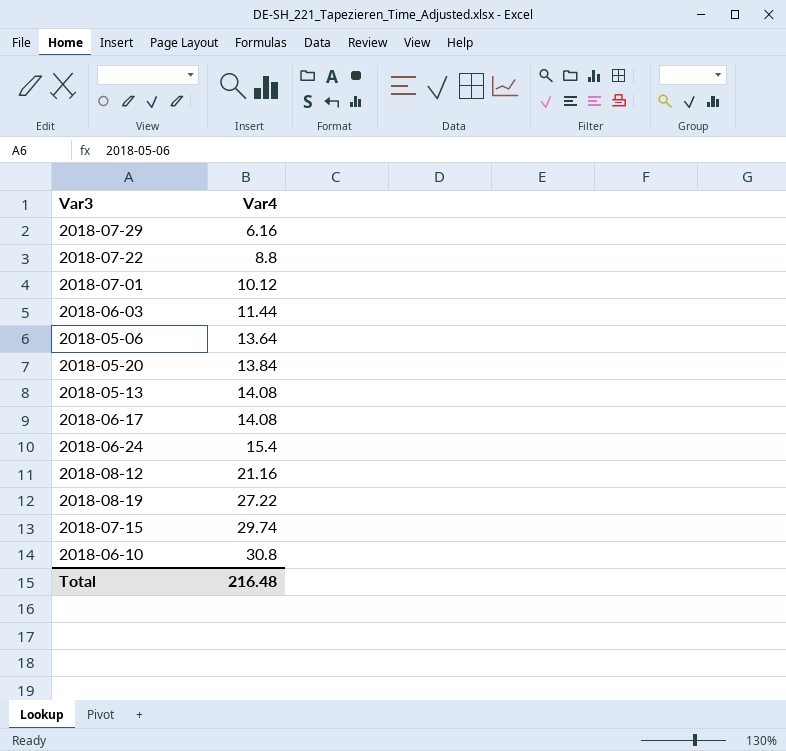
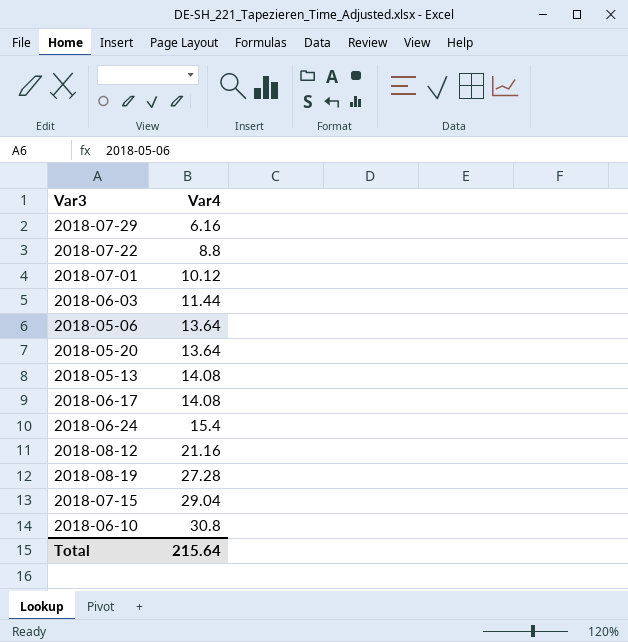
2018-05-20 | Var4: 13.84 -> 13.64
2018-08-19 | Var4: 27.22 -> 27.28
2018-07-15 | Var4: 29.74 -> 29.04
Total | Var4: 216.48 -> 215.64

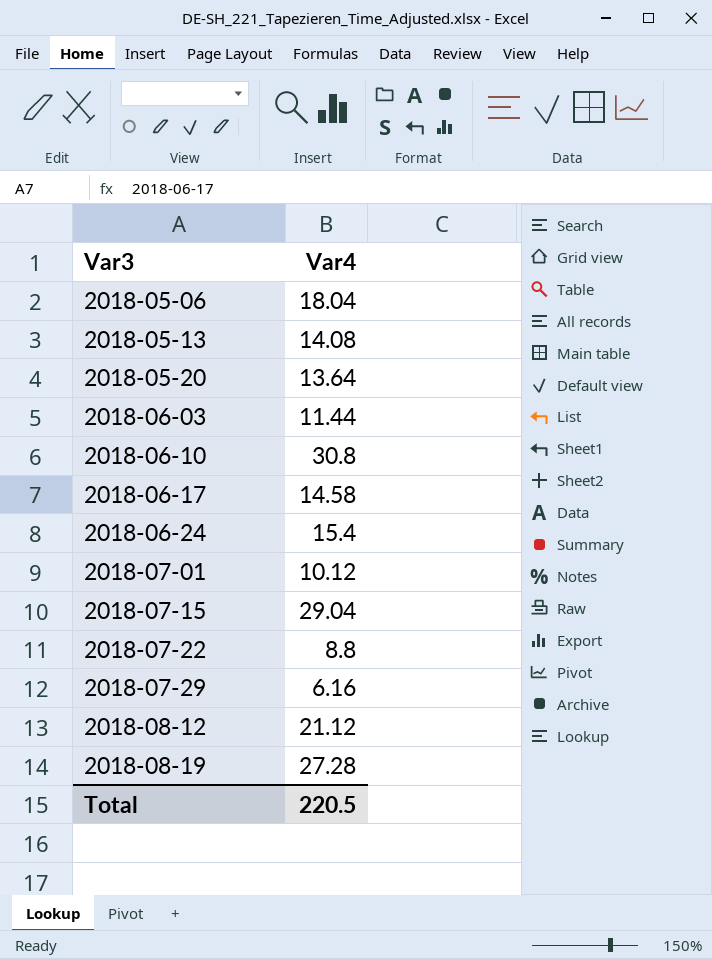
row order: Var4 ascending -> Var3 ascending
2018-05-06 | Var4: 13.64 -> 18.04
2018-06-17 | Var4: 14.08 -> 14.58
2018-08-12 | Var4: 21.16 -> 21.12
Total | Var4: 215.64 -> 220.5

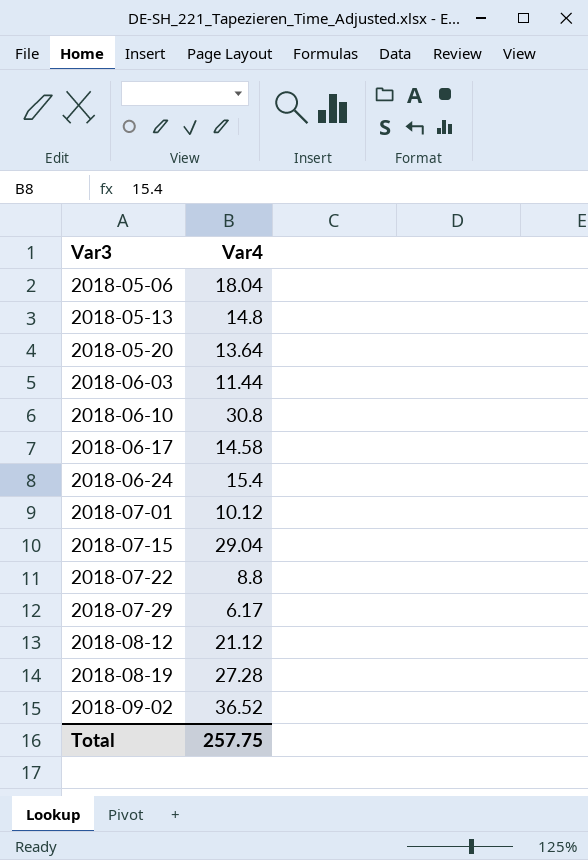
2018-05-13 | Var4: 14.08 -> 14.8
2018-07-29 | Var4: 6.16 -> 6.17
row 2018-09-02: none -> 36.52
Total | Var4: 220.5 -> 257.75

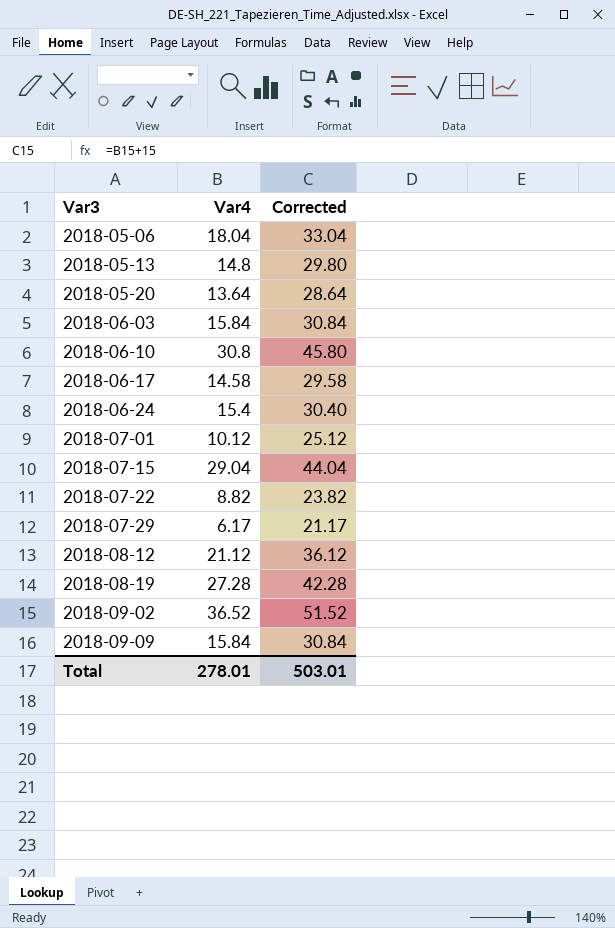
column Corrected | formula: none -> [Var4] + 15
2018-06-03 | Var4: 11.44 -> 15.84
2018-07-22 | Var4: 8.8 -> 8.82
row 2018-09-09: none -> 15.84 | 30.84
Total | Var4: 257.75 -> 278.01

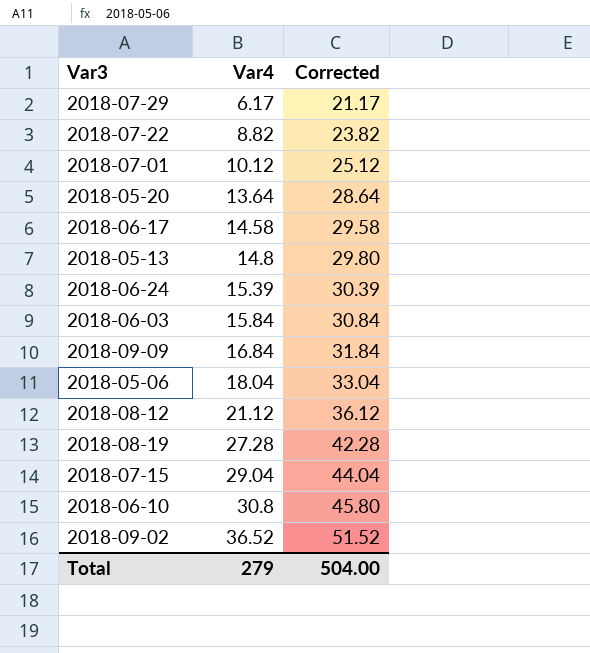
row order: Var3 ascending -> Var4 ascending
2018-06-24 | Var4: 15.4 -> 15.39
2018-06-24 | Corrected: 30.40 -> 30.39
2018-09-09 | Var4: 15.84 -> 16.84
2018-09-09 | Corrected: 30.84 -> 31.84
Total | Var4: 278.01 -> 279
Total | Corrected: 503.01 -> 504.00

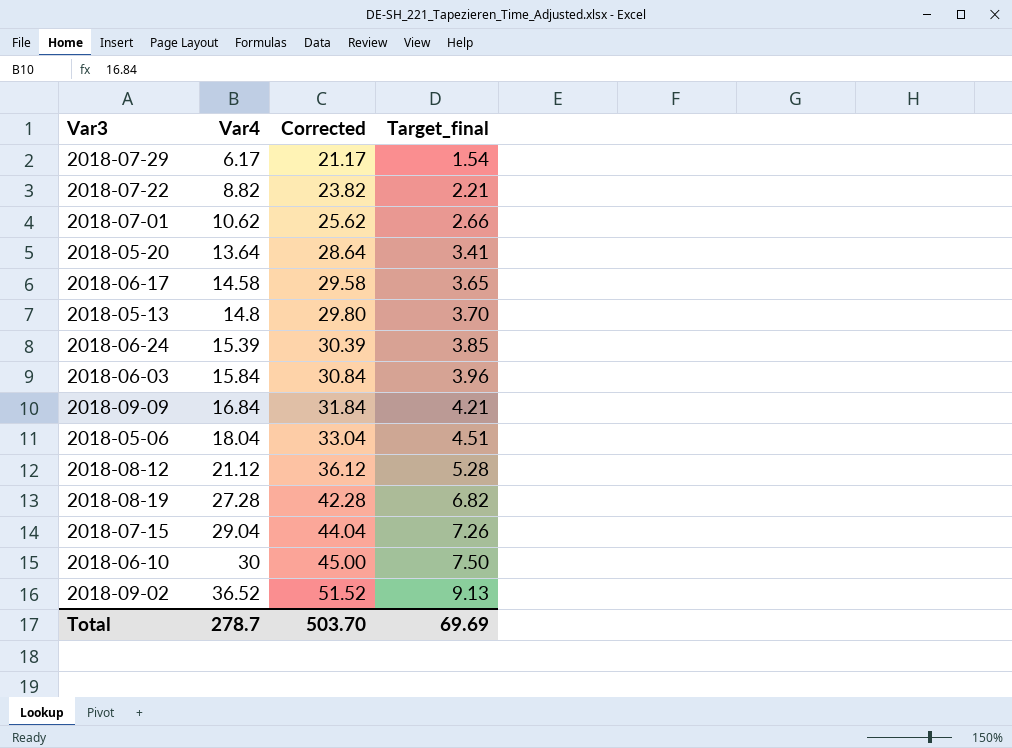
column Target_final | formula: none -> [Var4] * 0.25
2018-07-01 | Var4: 10.12 -> 10.62
2018-07-01 | Corrected: 25.12 -> 25.62
2018-06-10 | Var4: 30.8 -> 30
2018-06-10 | Corrected: 45.80 -> 45.00
Total | Var4: 279 -> 278.7
Total | Corrected: 504.00 -> 503.70

